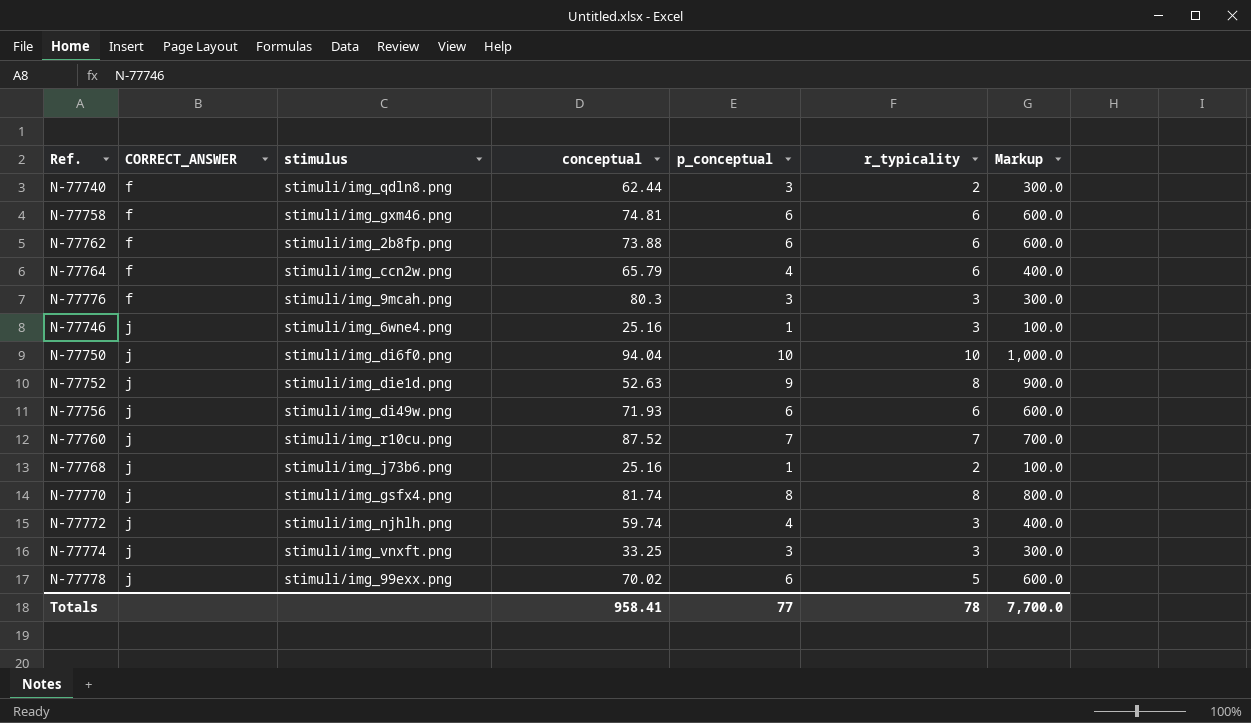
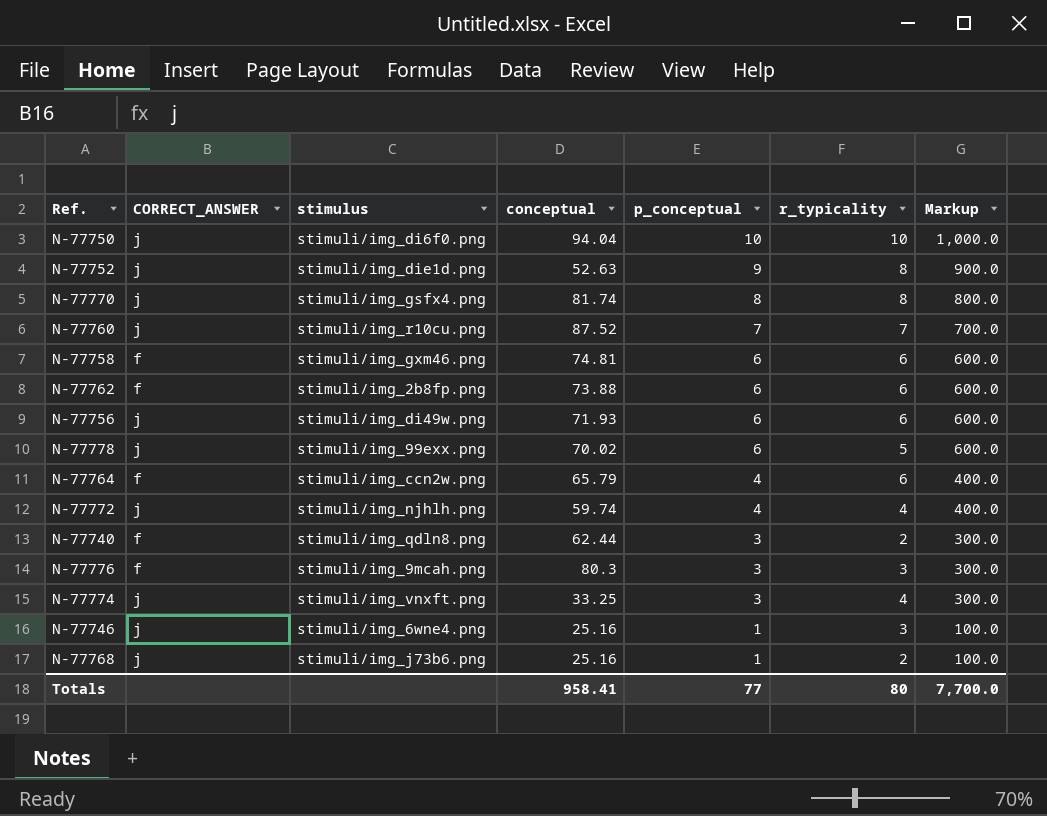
row order: CORRECT_ANSWER ascending -> p_conceptual descending
N-77772 | r_typicality: 3 -> 4
N-77774 | r_typicality: 3 -> 4
Totals | r_typicality: 78 -> 80

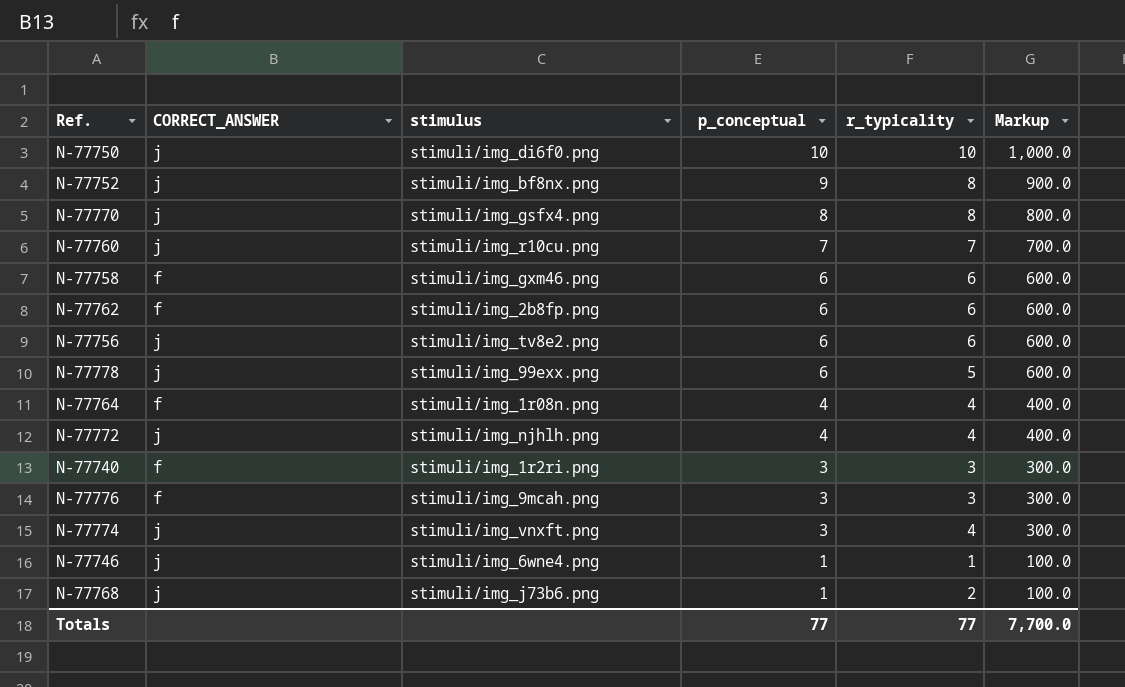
column conceptual | position: 4 -> none
N-77752 | stimulus: stimuli/img_die1d.png -> stimuli/img_bf8nx.png
N-77756 | stimulus: stimuli/img_di49w.png -> stimuli/img_tv8e2.png
N-77764 | stimulus: stimuli/img_ccn2w.png -> stimuli/img_1r08n.png
N-77764 | r_typicality: 6 -> 4
N-77740 | stimulus: stimuli/img_qdln8.png -> stimuli/img_1r2ri.png
N-77740 | r_typicality: 2 -> 3
N-77746 | r_typicality: 3 -> 1
Totals | r_typicality: 80 -> 77

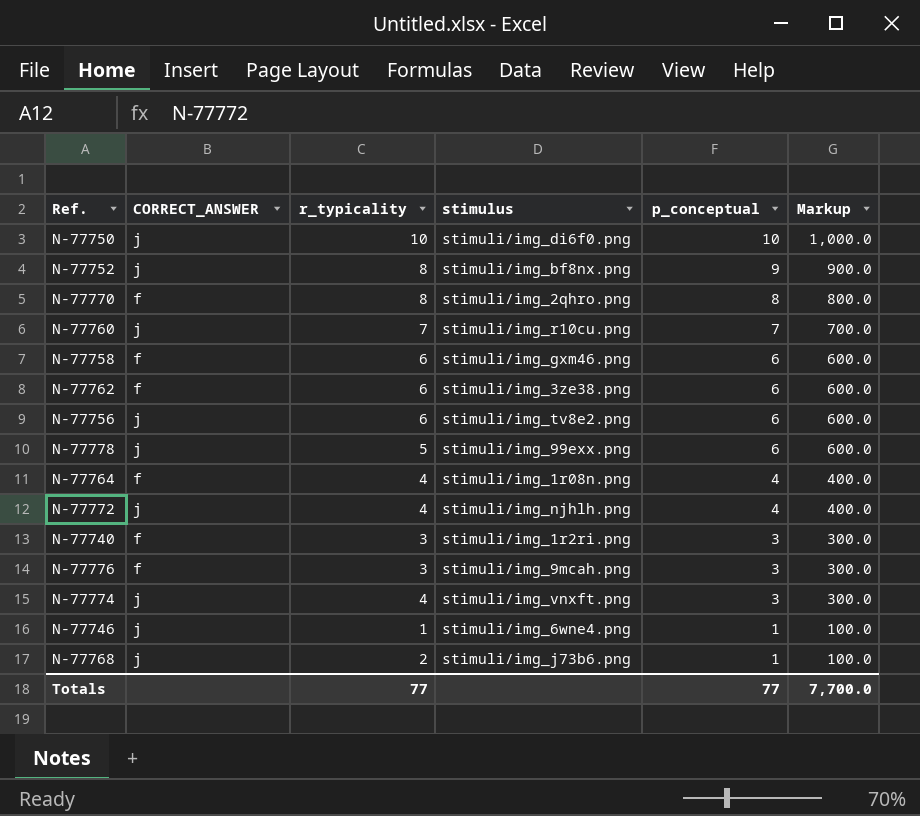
column r_typicality | position: 5 -> 3
N-77770 | CORRECT_ANSWER: j -> f
N-77770 | stimulus: stimuli/img_gsfx4.png -> stimuli/img_2qhro.png
N-77762 | stimulus: stimuli/img_2b8fp.png -> stimuli/img_3ze38.png

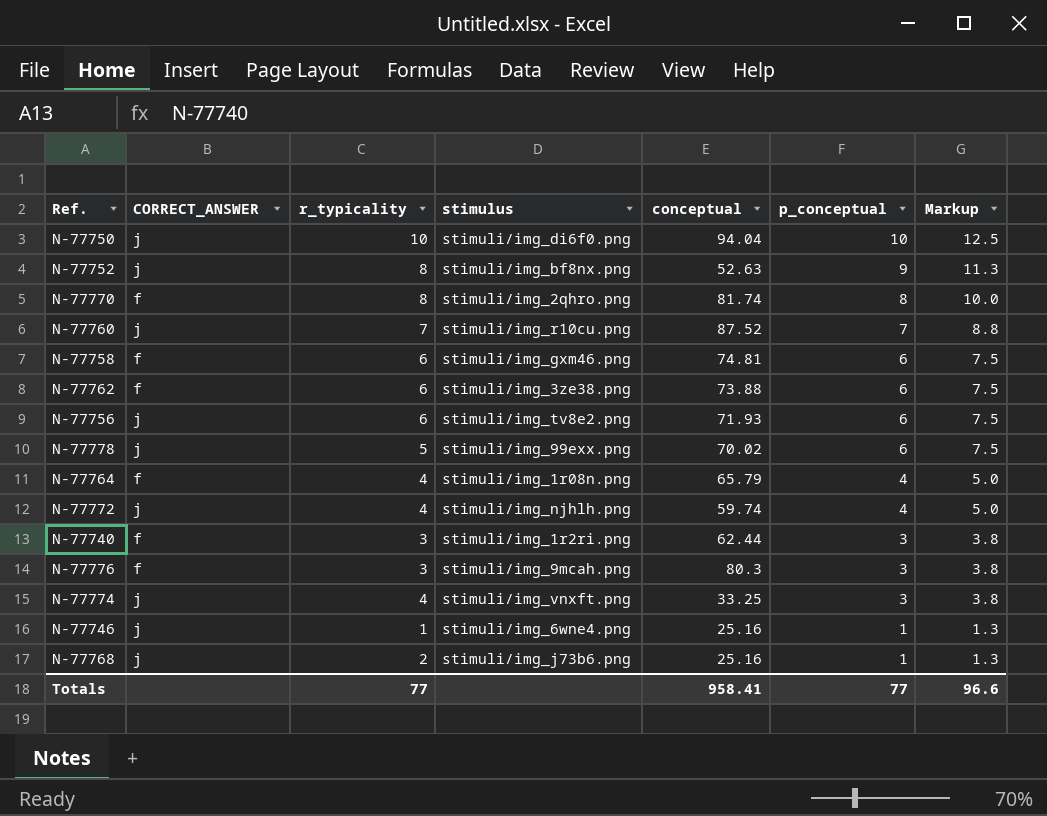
column conceptual | position: none -> 5
column Markup | formula: [p_conceptual] * 100 -> [p_conceptual] * 1.25
Totals | Markup: 7,700.0 -> 96.6

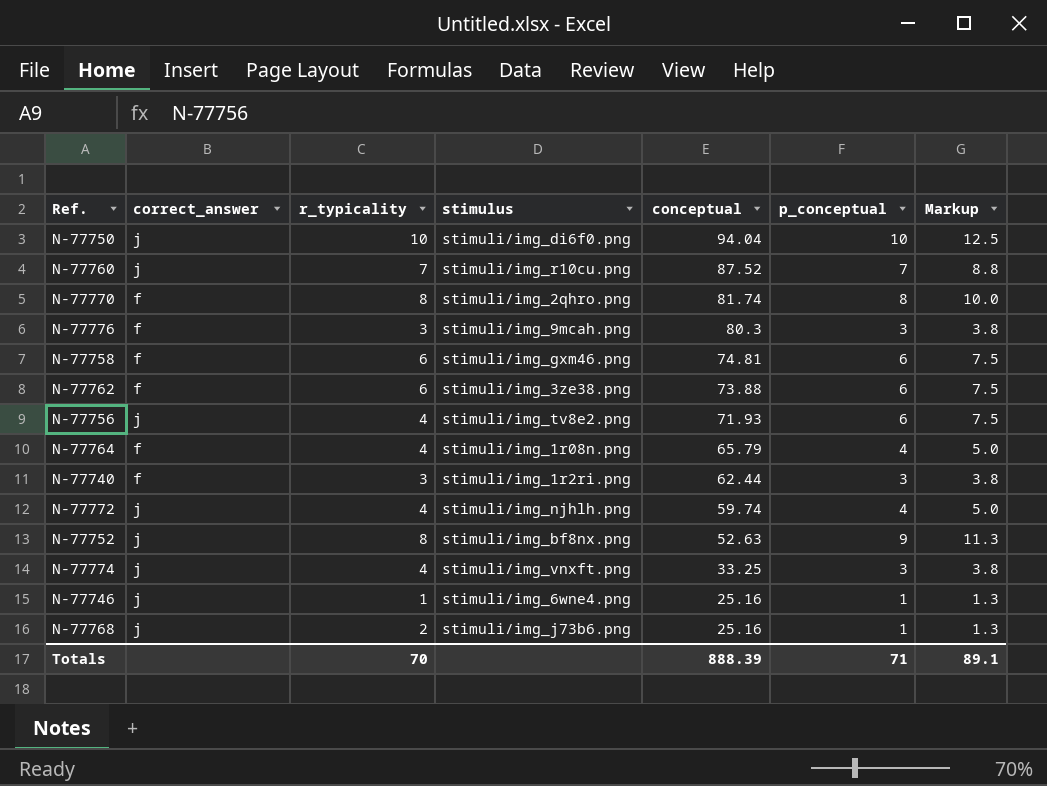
row order: p_conceptual descending -> conceptual descending
column name: CORRECT_ANSWER -> correct_answer
row N-77778: j | 5 | stimuli/img_99exx.png | 70.02 | 6 | 7.5 -> none
N-77756 | r_typicality: 6 -> 4
Totals | r_typicality: 77 -> 70
Totals | conceptual: 958.41 -> 888.39
Totals | p_conceptual: 77 -> 71
Totals | Markup: 96.6 -> 89.1

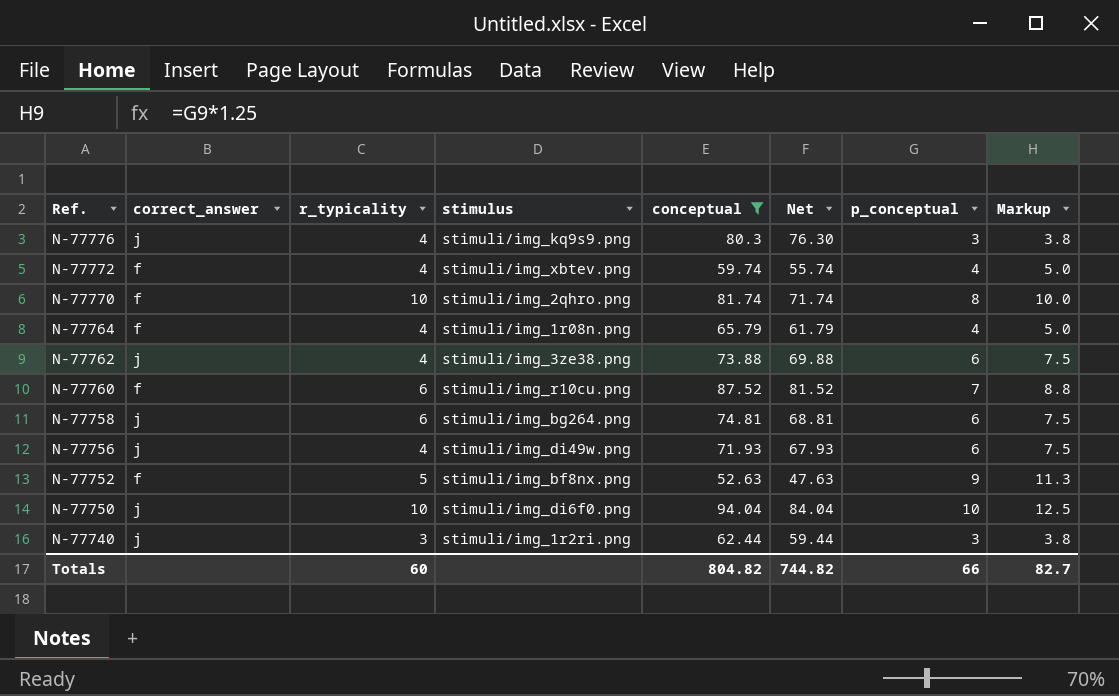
filter: none -> conceptual >= 52.63
row order: conceptual descending -> Ref. descending
column Net | formula: none -> [conceptual] - [r_typicality]
N-77776 | correct_answer: f -> j
N-77776 | r_typicality: 3 -> 4
N-77776 | stimulus: stimuli/img_9mcah.png -> stimuli/img_kq9s9.png
N-77772 | correct_answer: j -> f
N-77772 | stimulus: stimuli/img_njhlh.png -> stimuli/img_xbtev.png
N-77770 | r_typicality: 8 -> 10
N-77762 | correct_answer: f -> j
N-77762 | r_typicality: 6 -> 4
N-77760 | correct_answer: j -> f
N-77760 | r_typicality: 7 -> 6
N-77758 | correct_answer: f -> j
N-77758 | stimulus: stimuli/img_gxm46.png -> stimuli/img_bg264.png
N-77756 | stimulus: stimuli/img_tv8e2.png -> stimuli/img_di49w.png
N-77752 | correct_answer: j -> f
N-77752 | r_typicality: 8 -> 5
N-77740 | correct_answer: f -> j
Totals | r_typicality: 70 -> 60
Totals | conceptual: 888.39 -> 804.82
Totals | p_conceptual: 71 -> 66
Totals | Markup: 89.1 -> 82.7

